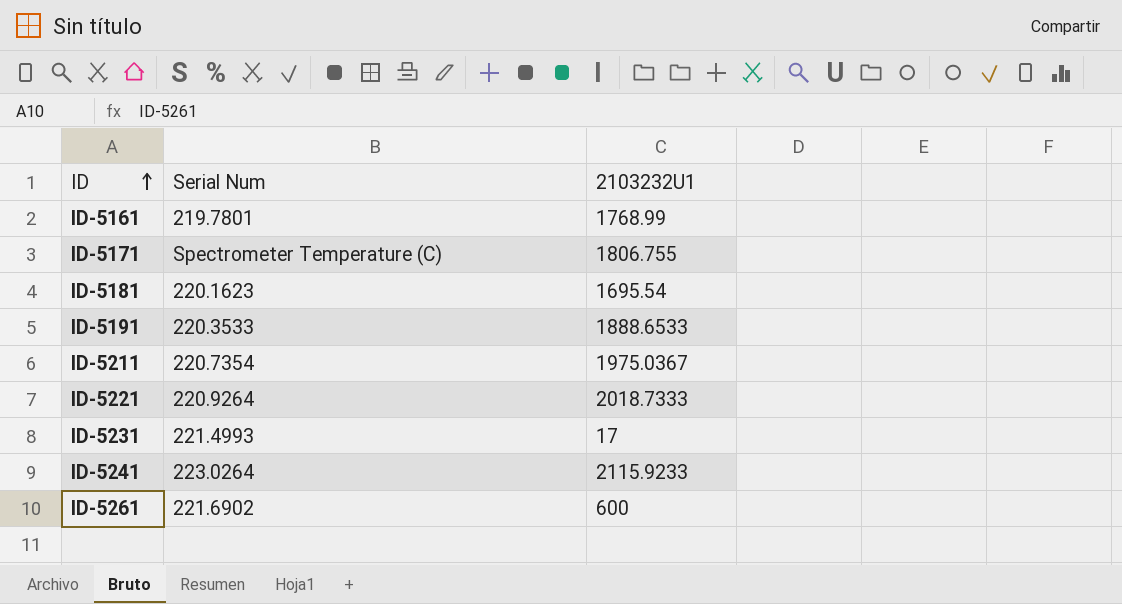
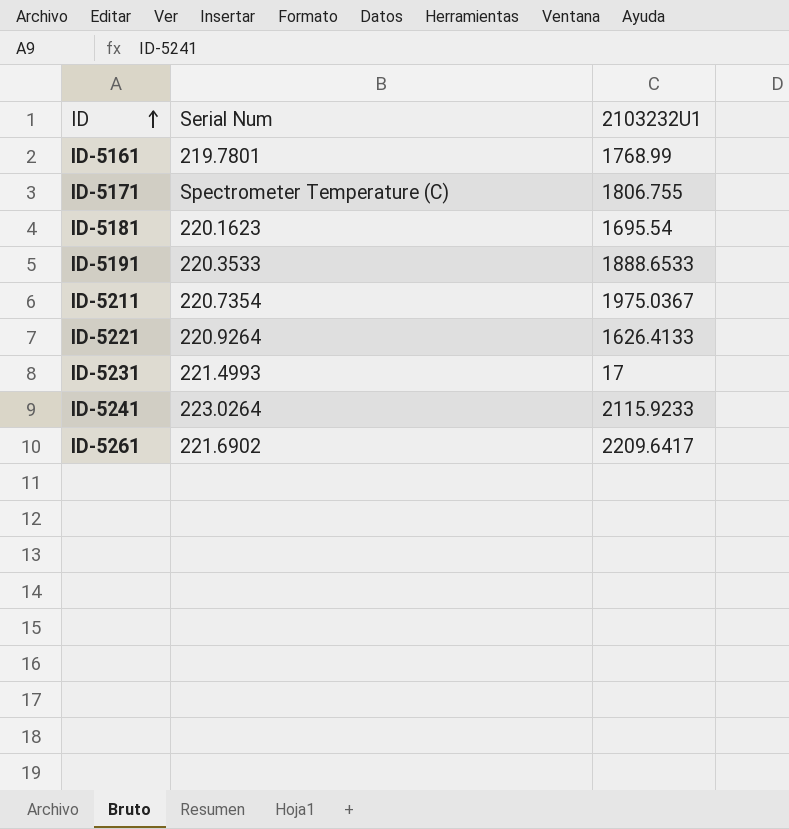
ID-5221 | 2103232U1: 2018.7333 -> 1626.4133
ID-5261 | 2103232U1: 600 -> 2209.6417

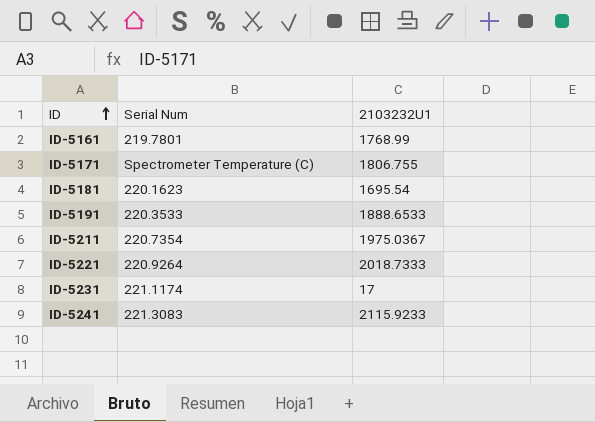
row ID-5261: 221.6902 | 2209.6417 -> none
ID-5221 | 2103232U1: 1626.4133 -> 2018.7333
ID-5231 | Serial Num: 221.4993 -> 221.1174
ID-5241 | Serial Num: 223.0264 -> 221.3083

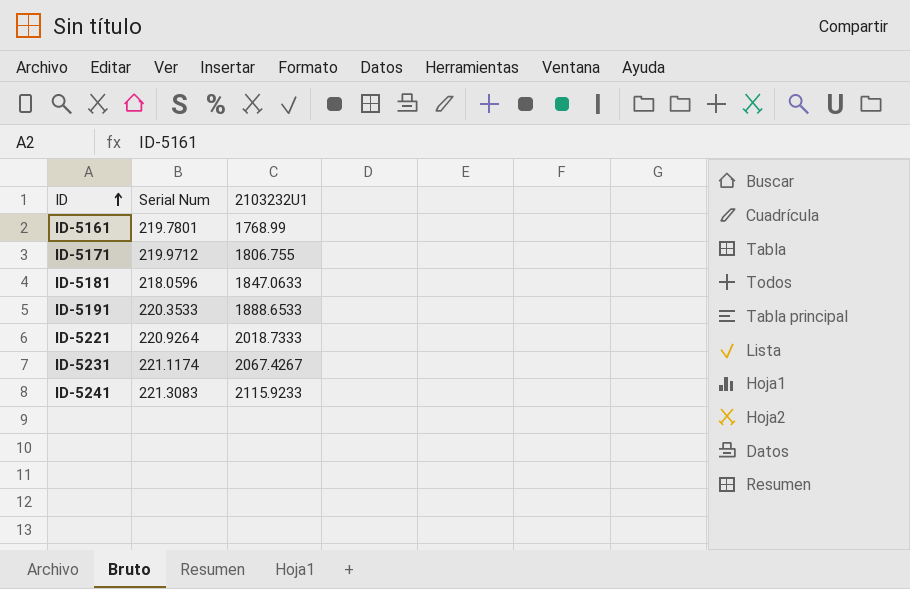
row ID-5211: 220.7354 | 1975.0367 -> none
ID-5171 | Serial Num: Spectrometer Temperature (C) -> 219.9712
ID-5181 | Serial Num: 220.1623 -> 218.0596
ID-5181 | 2103232U1: 1695.54 -> 1847.0633
ID-5231 | 2103232U1: 17 -> 2067.4267

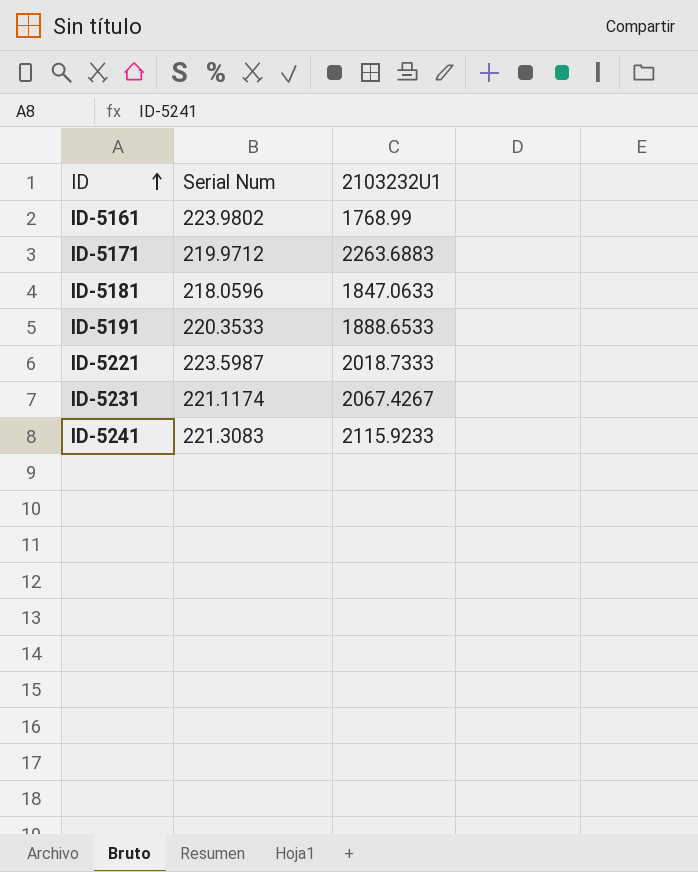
ID-5161 | Serial Num: 219.7801 -> 223.9802
ID-5171 | 2103232U1: 1806.755 -> 2263.6883
ID-5221 | Serial Num: 220.9264 -> 223.5987

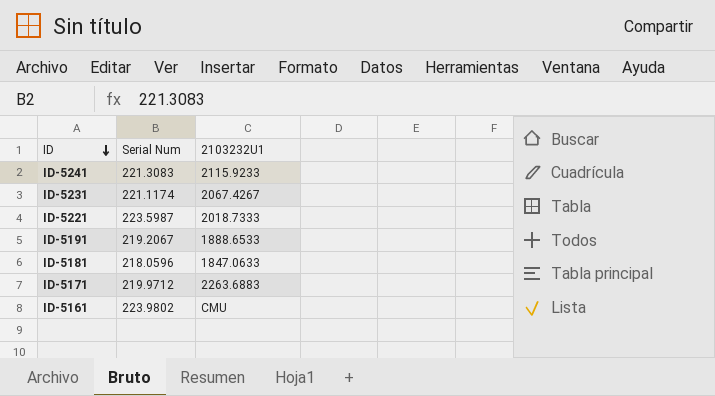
row order: ID ascending -> ID descending
ID-5191 | Serial Num: 220.3533 -> 219.2067
ID-5161 | 2103232U1: 1768.99 -> CMU

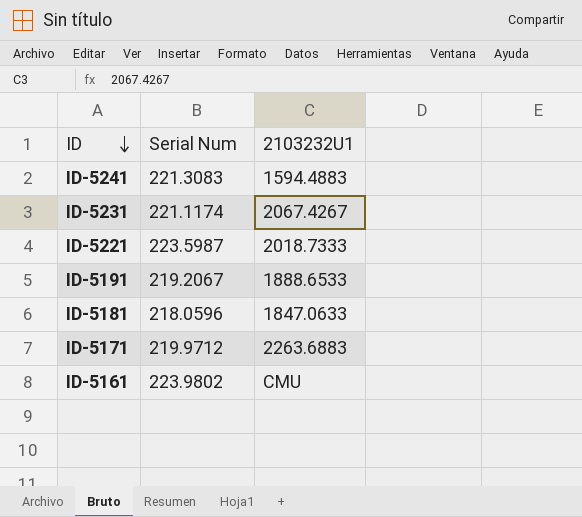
ID-5241 | 2103232U1: 2115.9233 -> 1594.4883

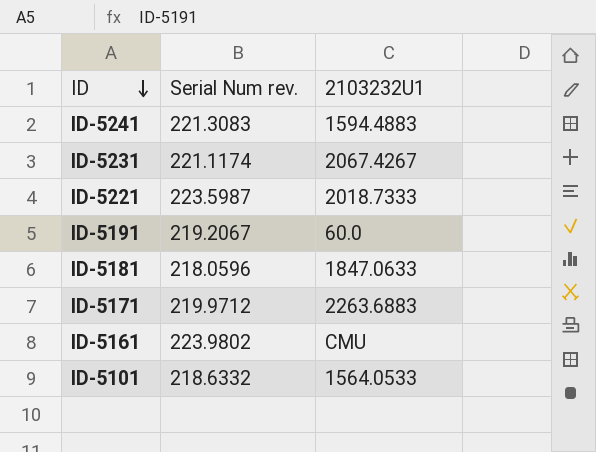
column name: Serial Num -> Serial Num rev.
ID-5191 | 2103232U1: 1888.6533 -> 60.0
row ID-5101: none -> 218.6332 | 1564.0533

